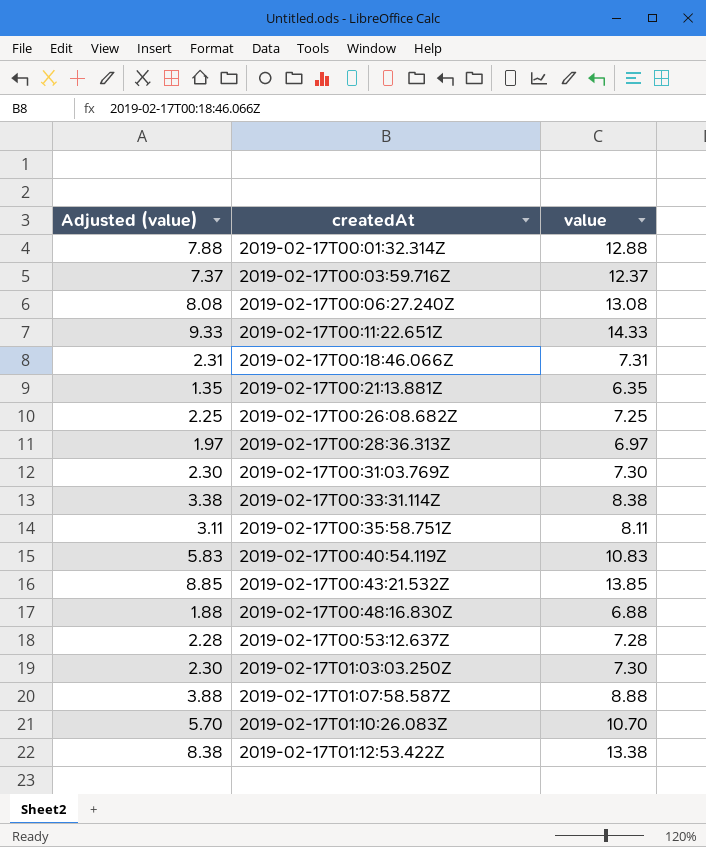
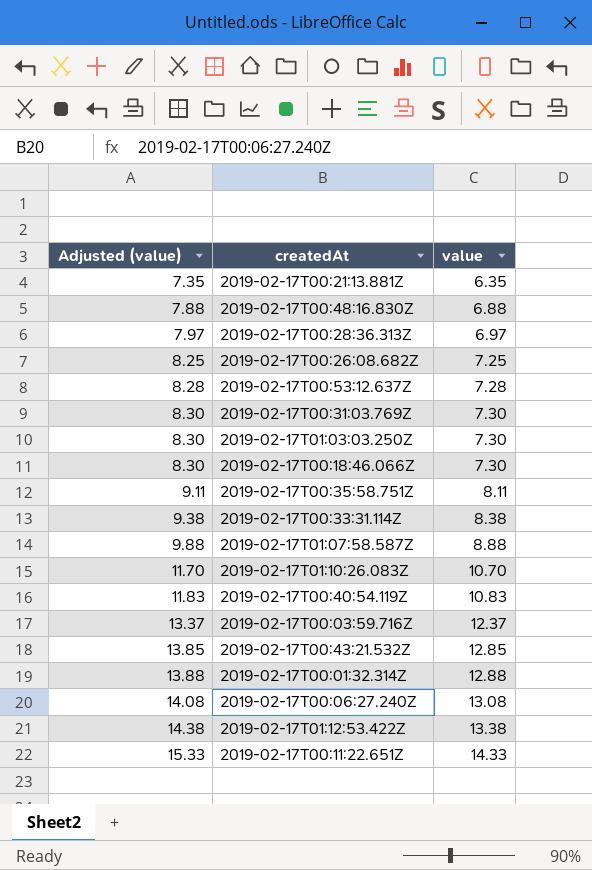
row order: createdAt ascending -> Adjusted (value) ascending
column Adjusted (value) | formula: [value] - 5 -> [value] + 1
2019-02-17T00:18:46.066Z | value: 7.31 -> 7.30
2019-02-17T00:43:21.532Z | value: 13.85 -> 12.85

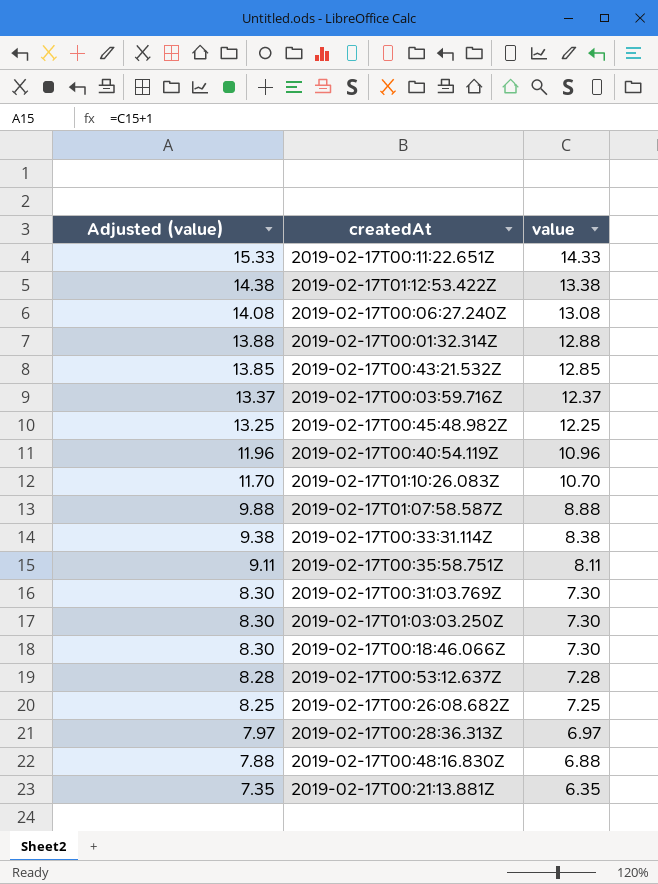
row order: Adjusted (value) ascending -> Adjusted (value) descending
row 2019-02-17T00:45:48.982Z: none -> 13.25 | 12.25
2019-02-17T00:40:54.119Z | Adjusted (value): 11.83 -> 11.96
2019-02-17T00:40:54.119Z | value: 10.83 -> 10.96

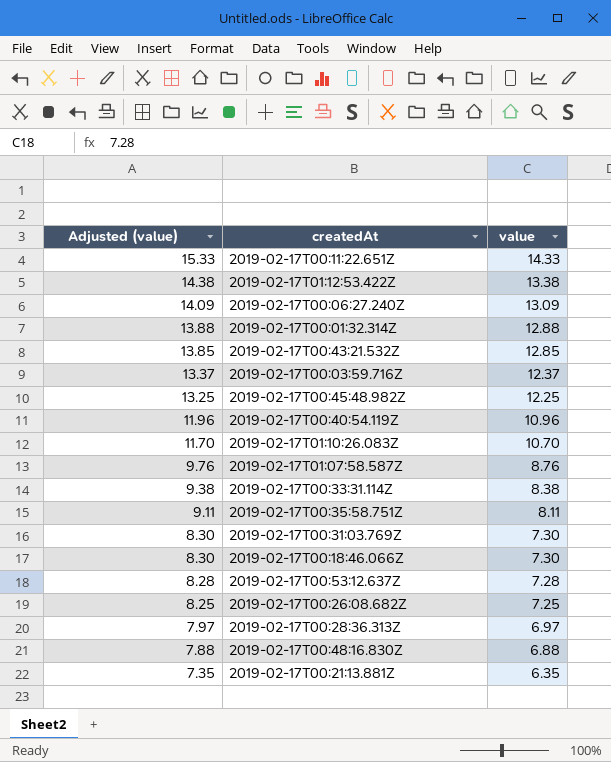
row 2019-02-17T01:03:03.250Z: 8.30 | 7.30 -> none
2019-02-17T00:06:27.240Z | Adjusted (value): 14.08 -> 14.09
2019-02-17T00:06:27.240Z | value: 13.08 -> 13.09
2019-02-17T01:07:58.587Z | Adjusted (value): 9.88 -> 9.76
2019-02-17T01:07:58.587Z | value: 8.88 -> 8.76

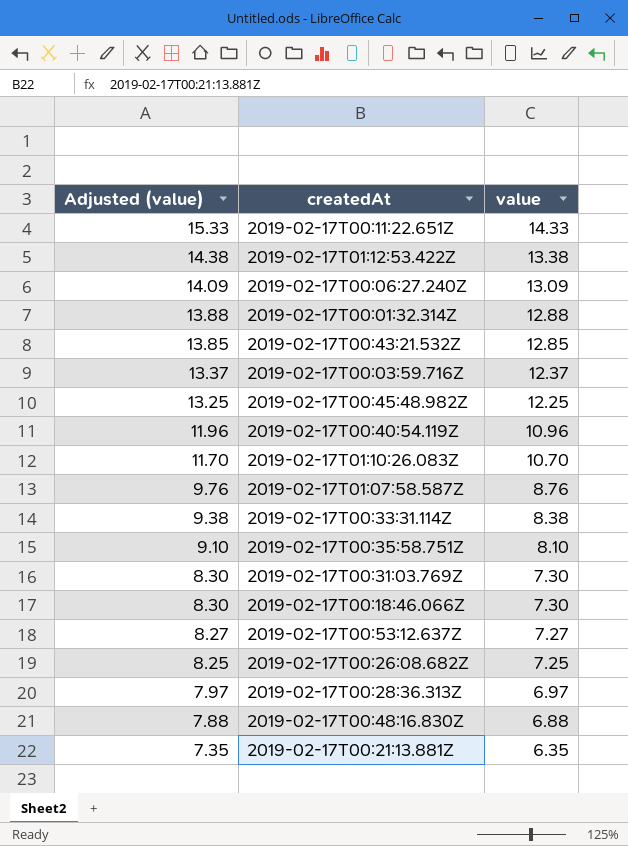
2019-02-17T00:35:58.751Z | Adjusted (value): 9.11 -> 9.10
2019-02-17T00:35:58.751Z | value: 8.11 -> 8.10
2019-02-17T00:53:12.637Z | Adjusted (value): 8.28 -> 8.27
2019-02-17T00:53:12.637Z | value: 7.28 -> 7.27

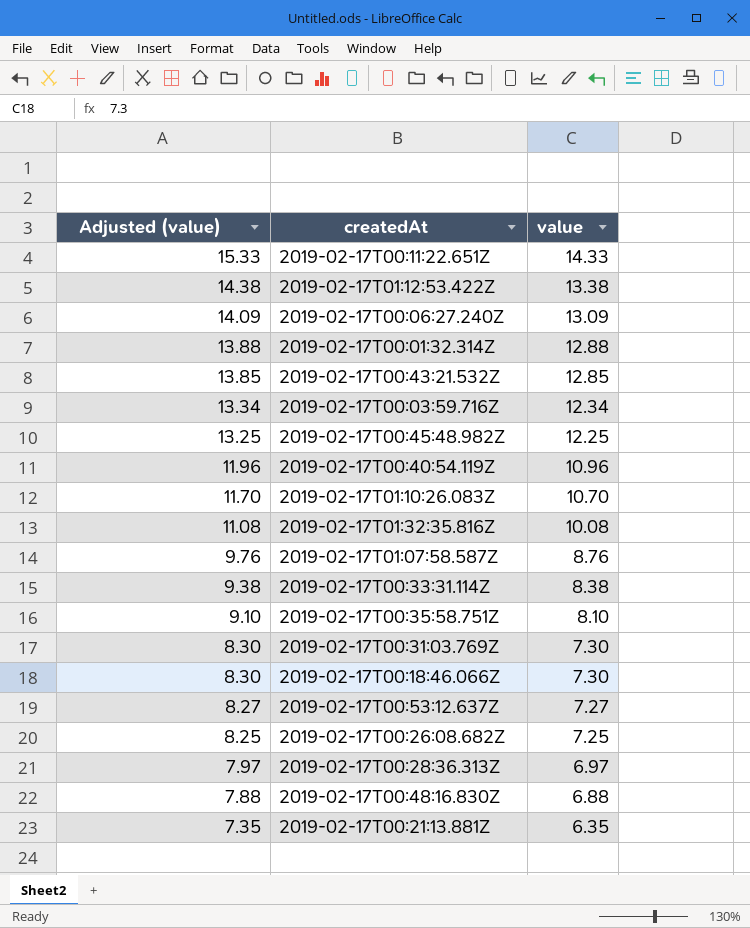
2019-02-17T00:03:59.716Z | Adjusted (value): 13.37 -> 13.34
2019-02-17T00:03:59.716Z | value: 12.37 -> 12.34
row 2019-02-17T01:32:35.816Z: none -> 11.08 | 10.08

